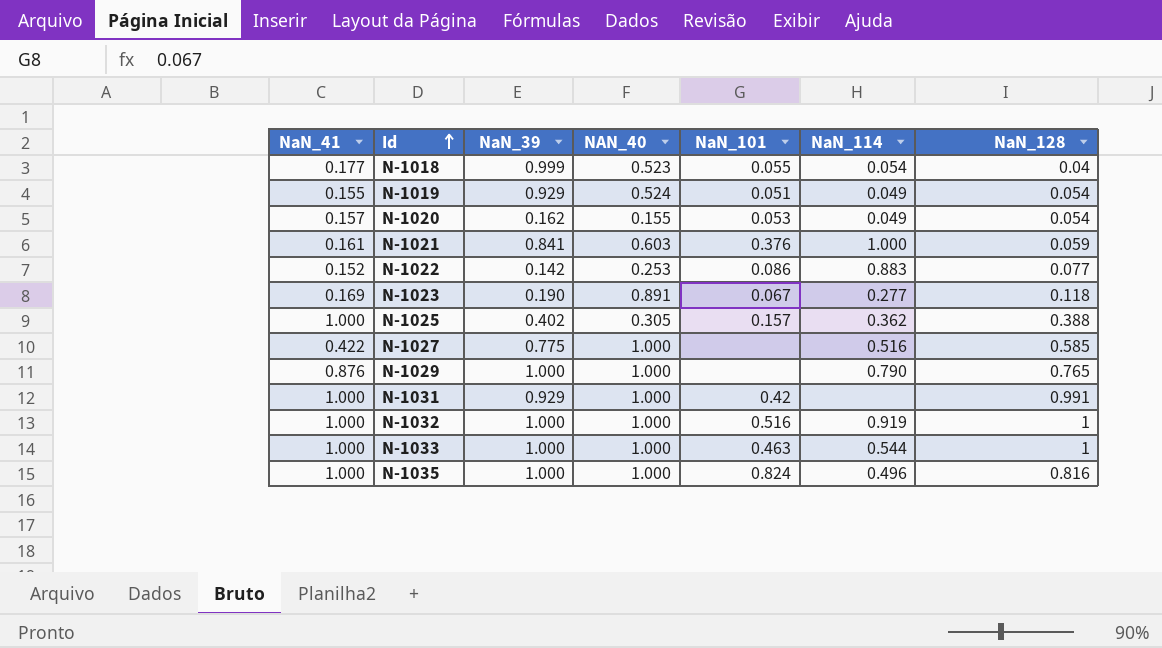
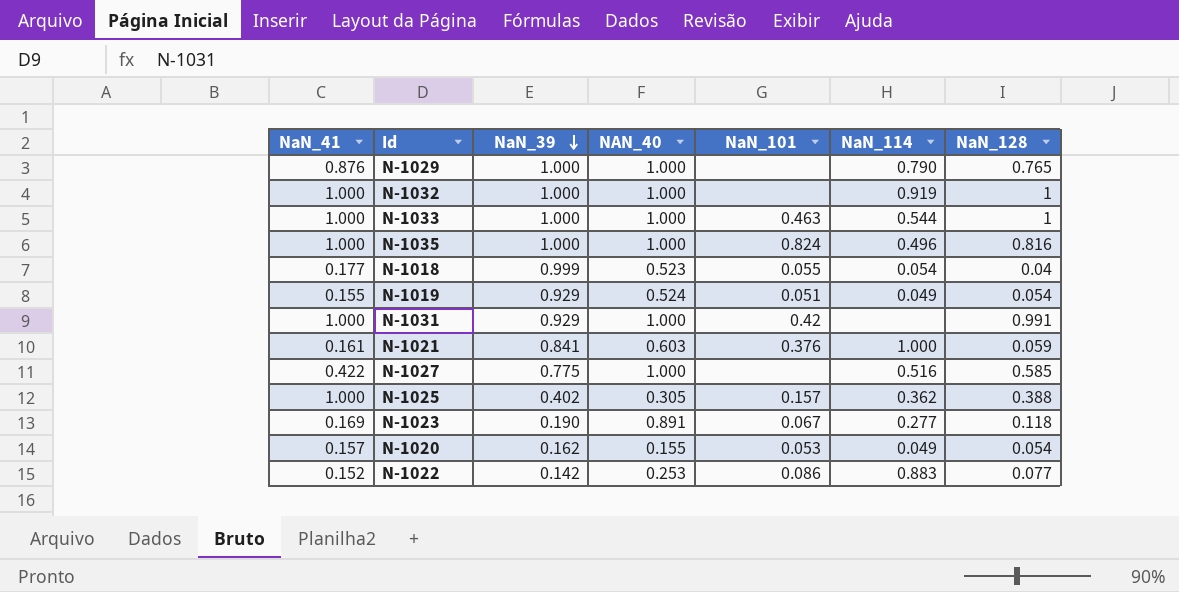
row order: Id ascending -> NaN_39 descending
N-1032 | NaN_101: 0.516 -> none

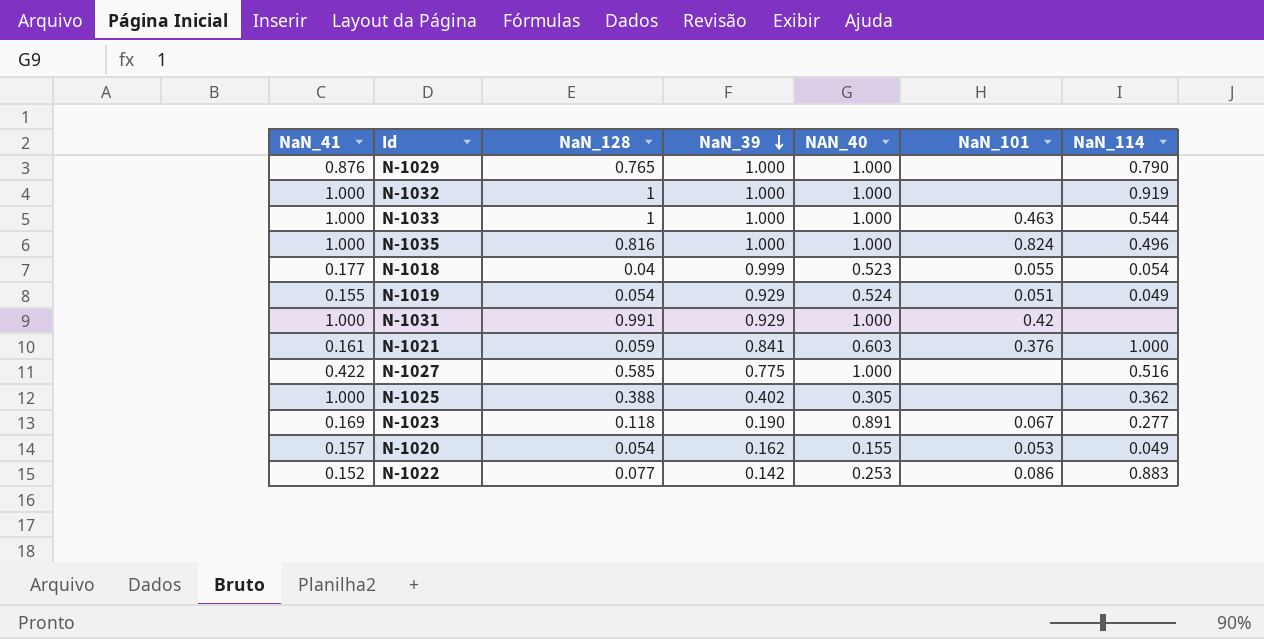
column NaN_128 | position: 7 -> 3
N-1025 | NaN_101: 0.157 -> none

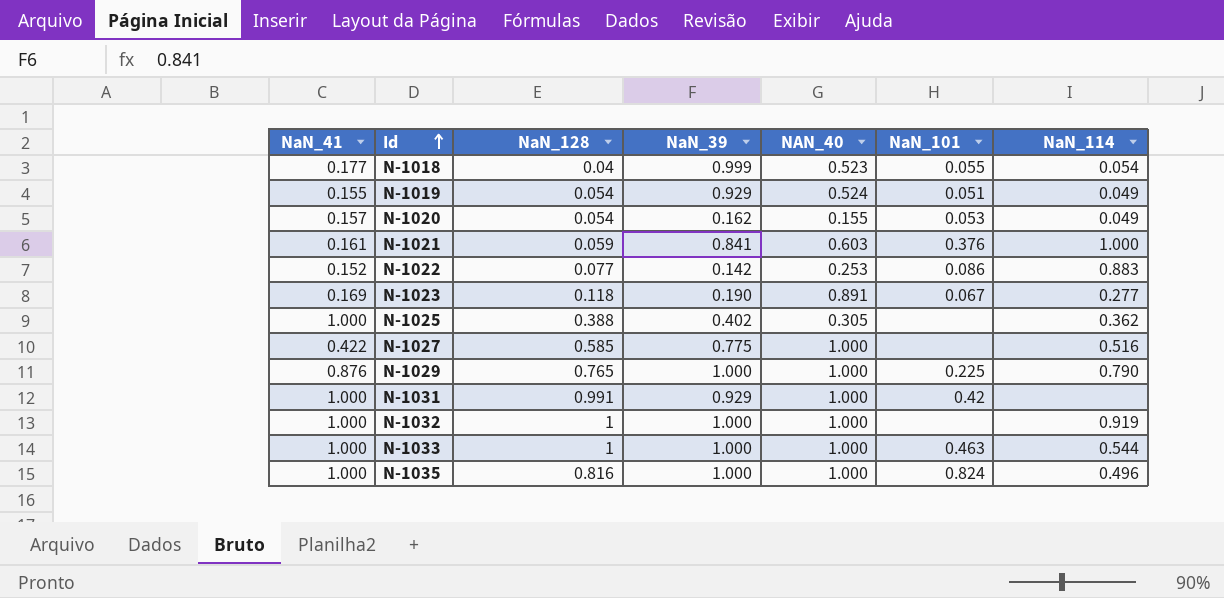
row order: NaN_39 descending -> Id ascending
N-1029 | NaN_101: none -> 0.225

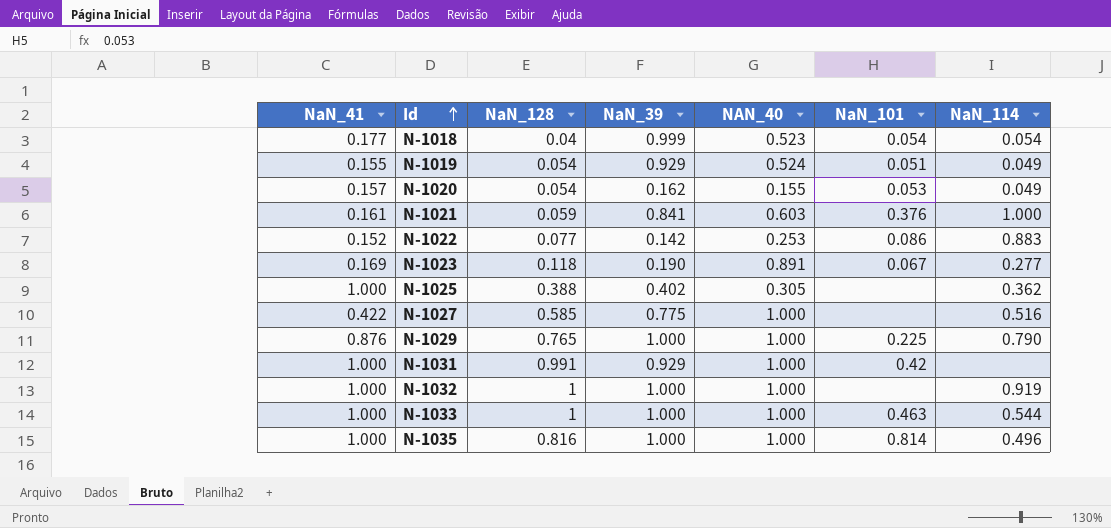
N-1018 | NaN_101: 0.055 -> 0.054
N-1035 | NaN_101: 0.824 -> 0.814

